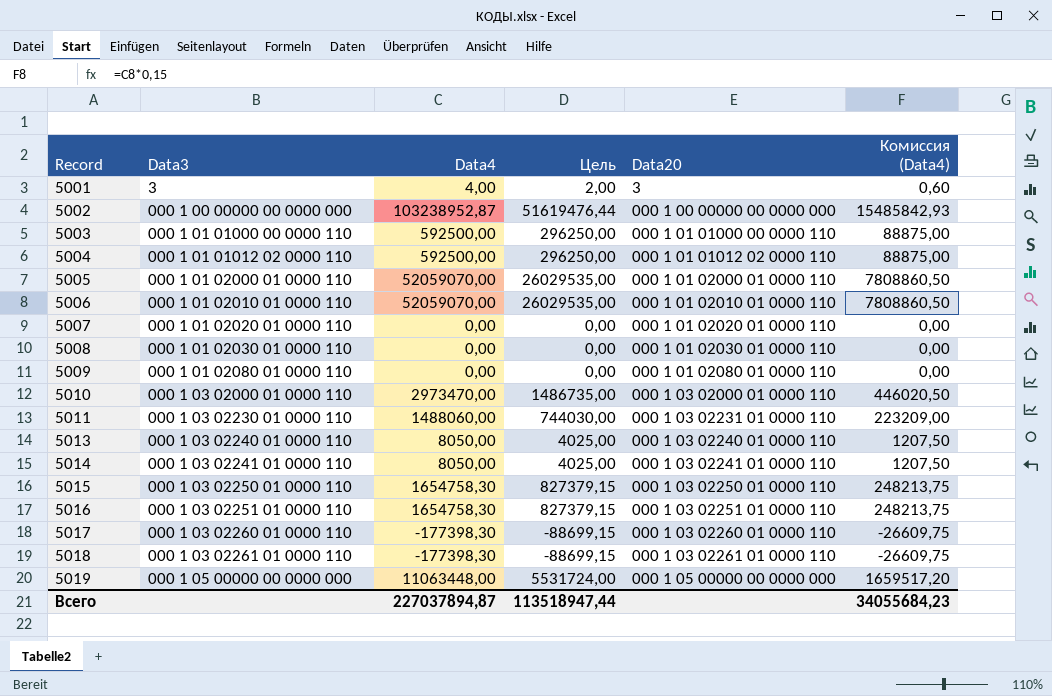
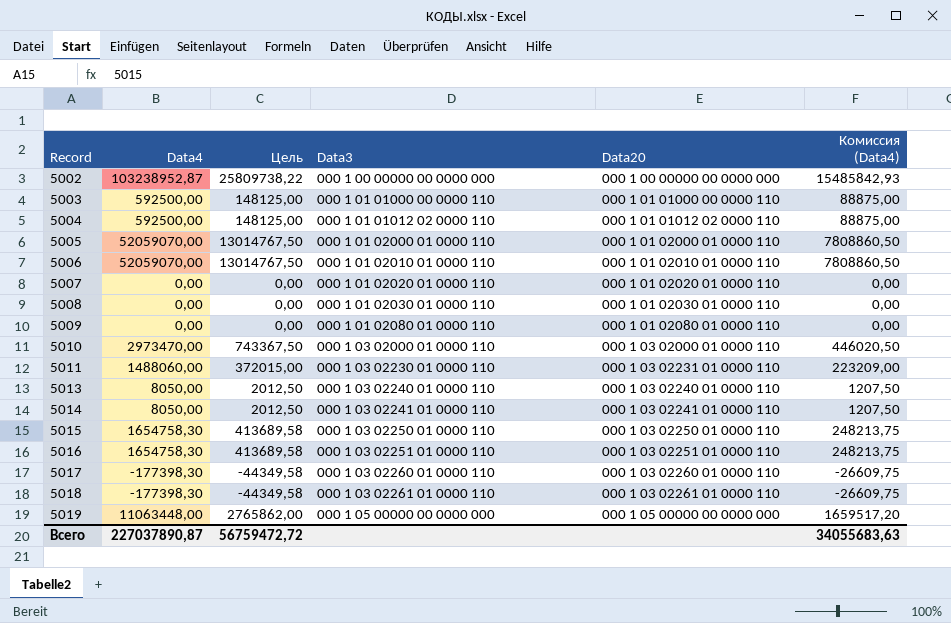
column Цель | formula: [Data4] * 0,5 -> [Data4] * 0,25
column Data3 | position: 2 -> 4
row 5001: 3 | 4,00 | 2,00 | 3 | 0,60 -> none
Всего | Data4: 227037894,87 -> 227037890,87
Всего | Цель: 113518947,44 -> 56759472,72
Всего | Комиссия (Data4): 34055684,23 -> 34055683,63

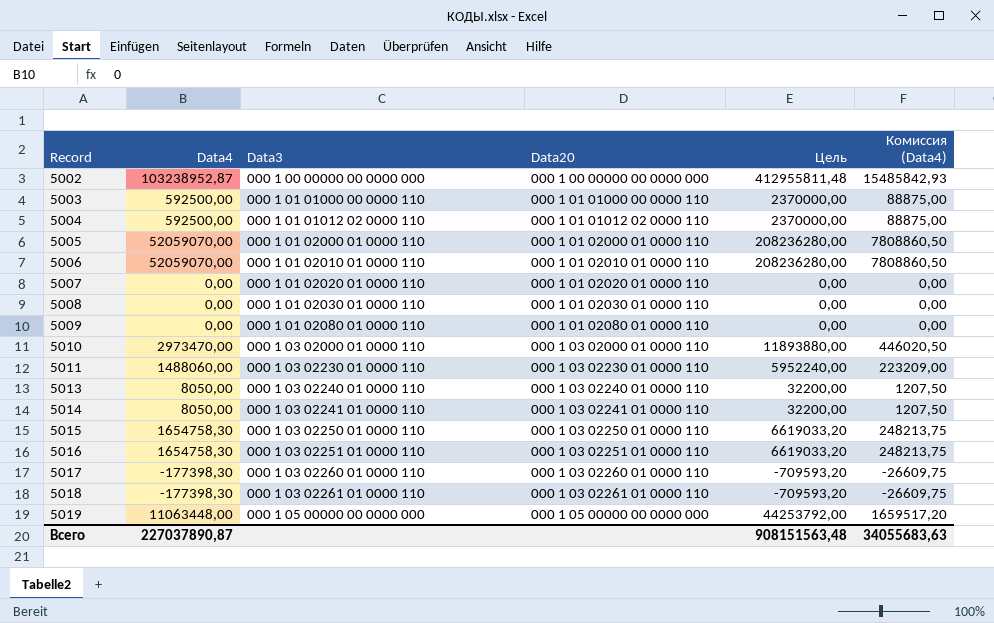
column Цель | formula: [Data4] * 0,25 -> [Data4] * 4
column Цель | position: 3 -> 5
5011 | Data20: 000 1 03 02231 01 0000 110 -> 000 1 03 02230 01 0000 110
Всего | Цель: 56759472,72 -> 908151563,48

